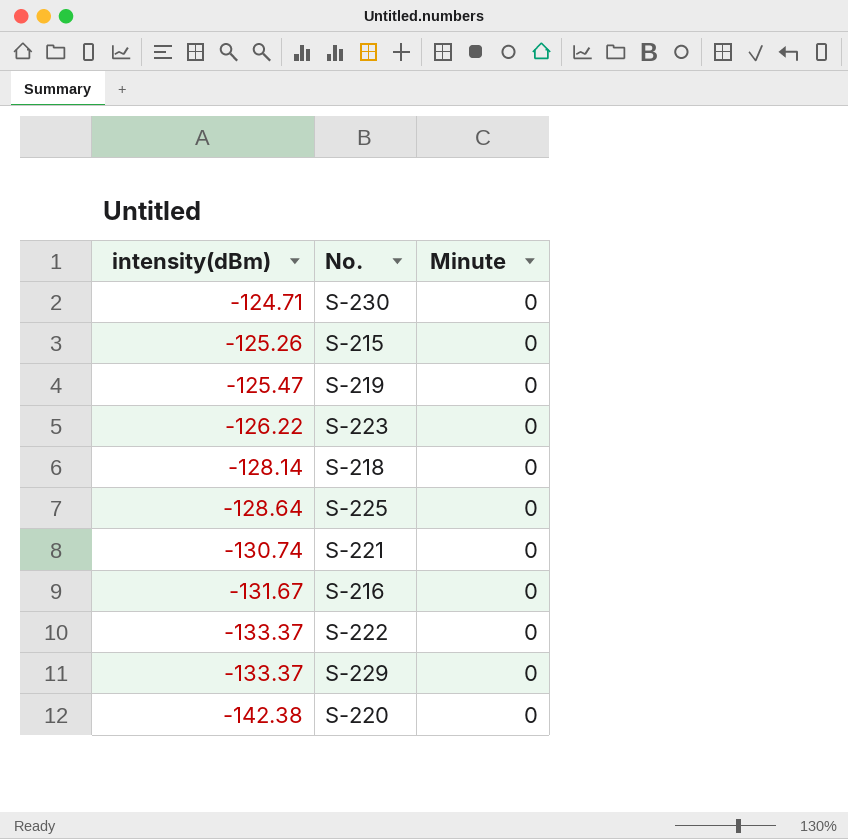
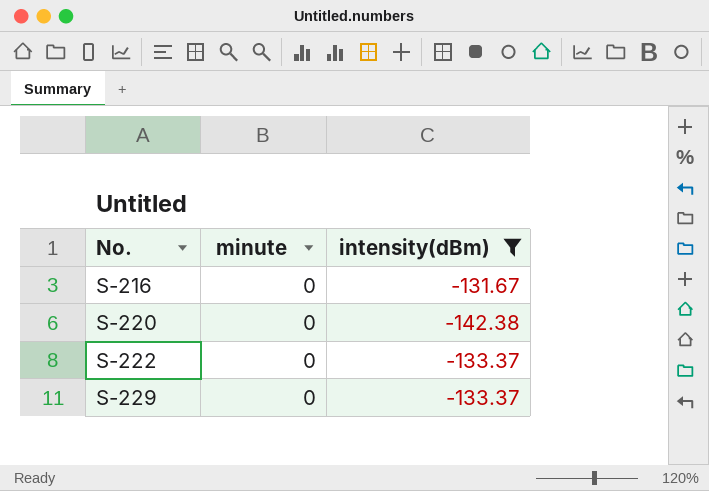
filter: none -> intensity(dBm) <= -131.67
row order: intensity(dBm) descending -> No. ascending
column name: Minute -> minute
column intensity(dBm) | position: 1 -> 3

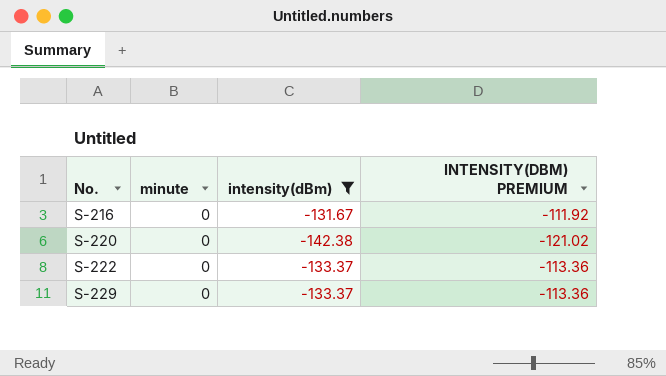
column INTENSITY(DBM) PREMIUM | formula: none -> [intensity(dBm)] * 0.85

